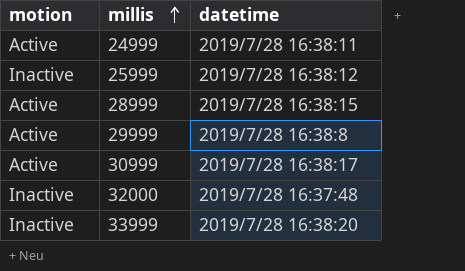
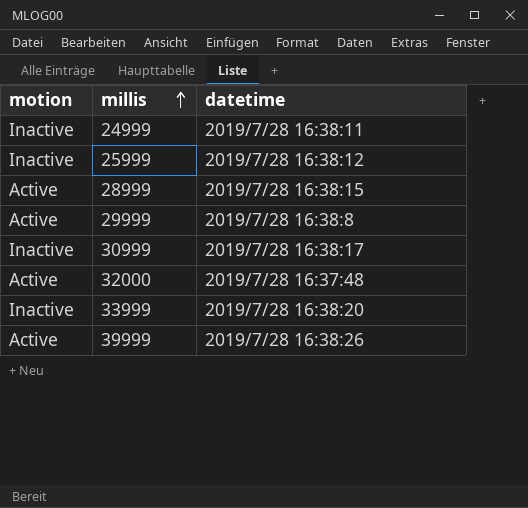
24999 | motion: Active -> Inactive
30999 | motion: Active -> Inactive
32000 | motion: Inactive -> Active
row 39999: none -> Active | 2019/7/28 16:38:26

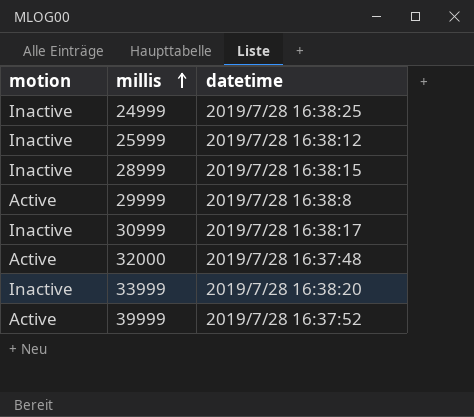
24999 | datetime: 2019/7/28 16:38:11 -> 2019/7/28 16:38:25
28999 | motion: Active -> Inactive
39999 | datetime: 2019/7/28 16:38:26 -> 2019/7/28 16:37:52

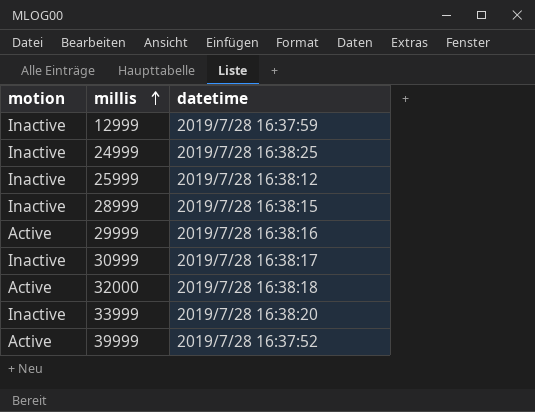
row 12999: none -> Inactive | 2019/7/28 16:37:59
29999 | datetime: 2019/7/28 16:38:8 -> 2019/7/28 16:38:16
32000 | datetime: 2019/7/28 16:37:48 -> 2019/7/28 16:38:18

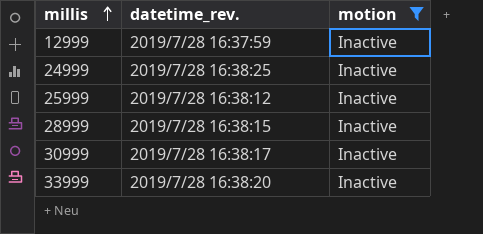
filter: none -> motion = Inactive
column name: datetime -> datetime_rev.
column motion | position: 1 -> 3

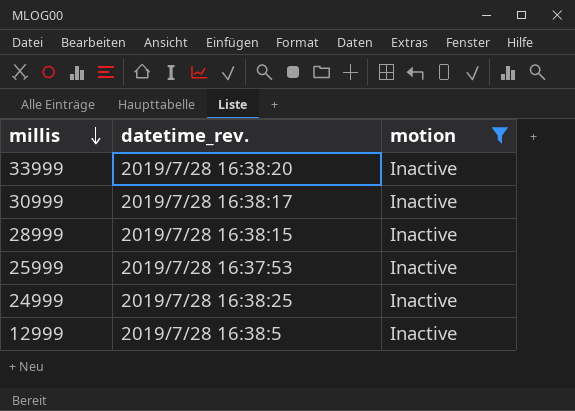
row order: millis ascending -> millis descending
25999 | datetime_rev.: 2019/7/28 16:38:12 -> 2019/7/28 16:37:53
12999 | datetime_rev.: 2019/7/28 16:37:59 -> 2019/7/28 16:38:5

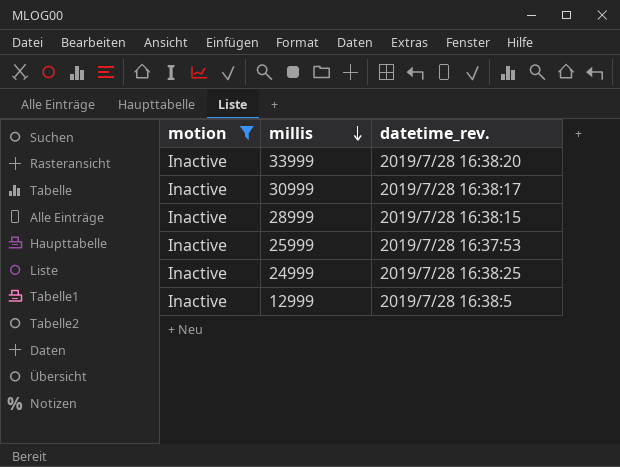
column motion | position: 3 -> 1

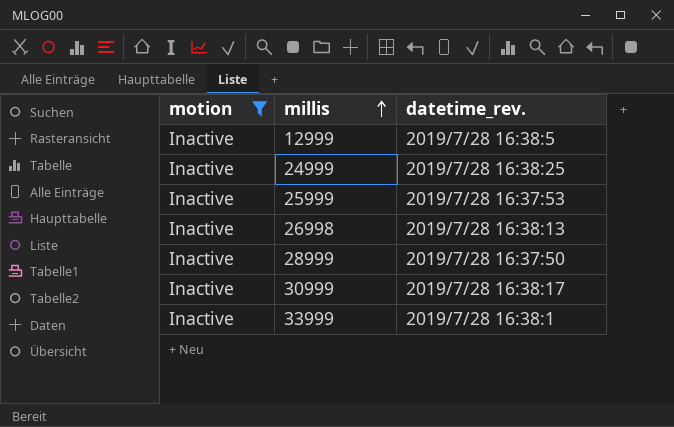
row order: millis descending -> millis ascending
row 26998: none -> Inactive | 2019/7/28 16:38:13
28999 | datetime_rev.: 2019/7/28 16:38:15 -> 2019/7/28 16:37:50
33999 | datetime_rev.: 2019/7/28 16:38:20 -> 2019/7/28 16:38:1

